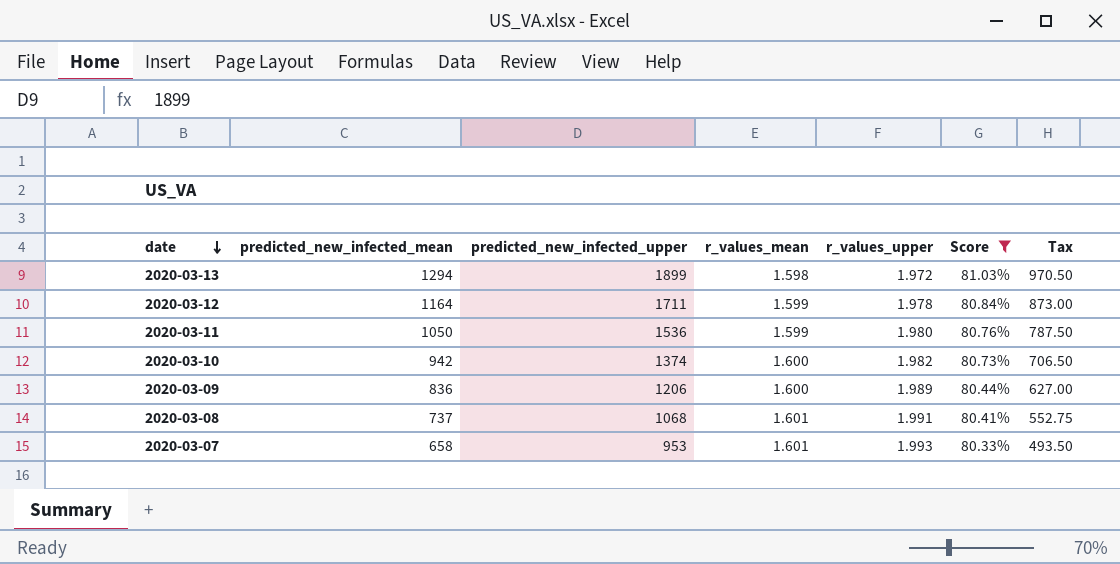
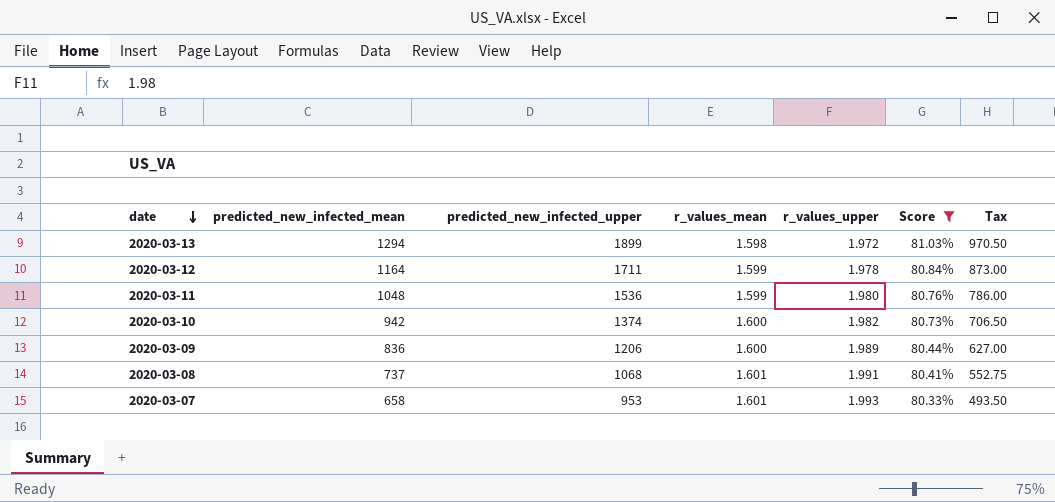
2020-03-11 | predicted_new_infected_mean: 1050 -> 1048
2020-03-11 | Tax: 787.50 -> 786.00

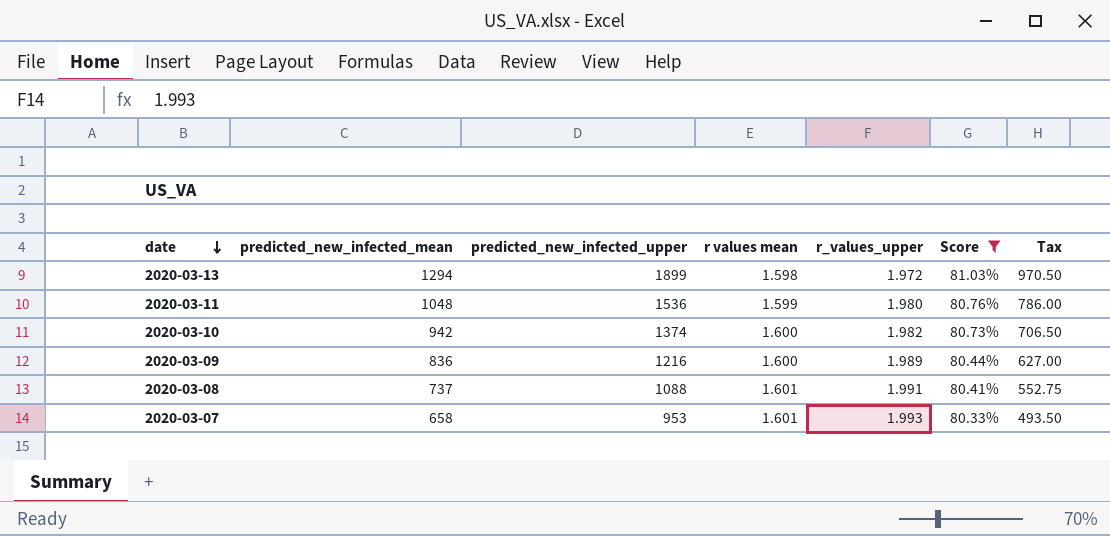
column name: r_values_mean -> r values mean
row 2020-03-12: 1164 | 1711 | 1.599 | 1.978 | 80.84% | 873.00 -> none
2020-03-09 | predicted_new_infected_upper: 1206 -> 1216
2020-03-08 | predicted_new_infected_upper: 1068 -> 1088

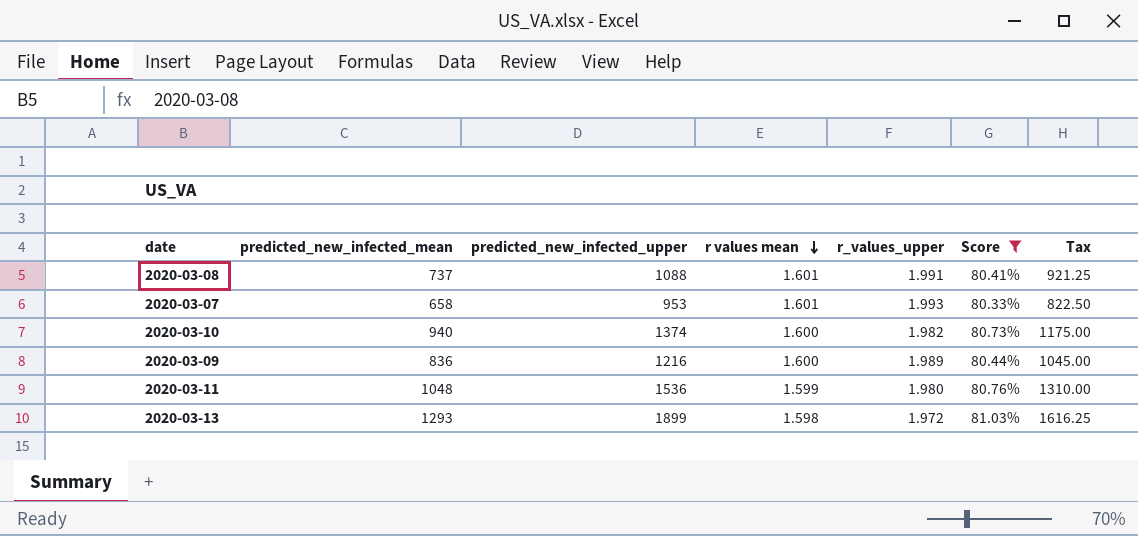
row order: date descending -> r values mean descending
column Tax | formula: [predicted_new_infected_mean] * 0.75 -> [predicted_new_infected_mean] * 1.25
2020-03-10 | predicted_new_infected_mean: 942 -> 940
2020-03-13 | predicted_new_infected_mean: 1294 -> 1293

